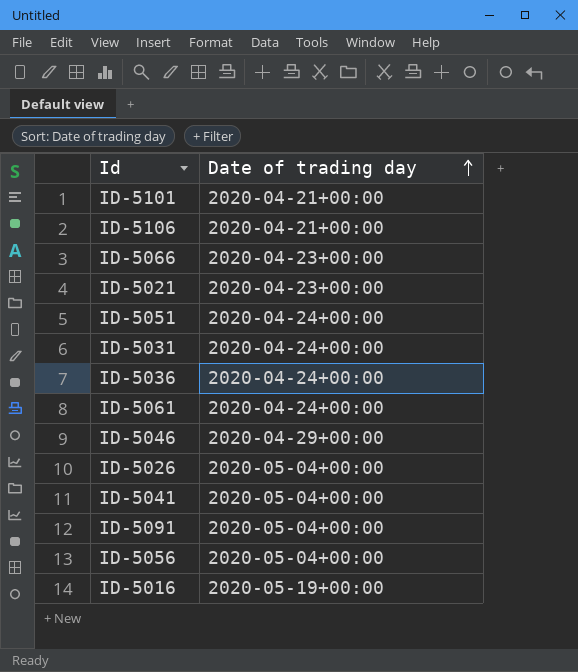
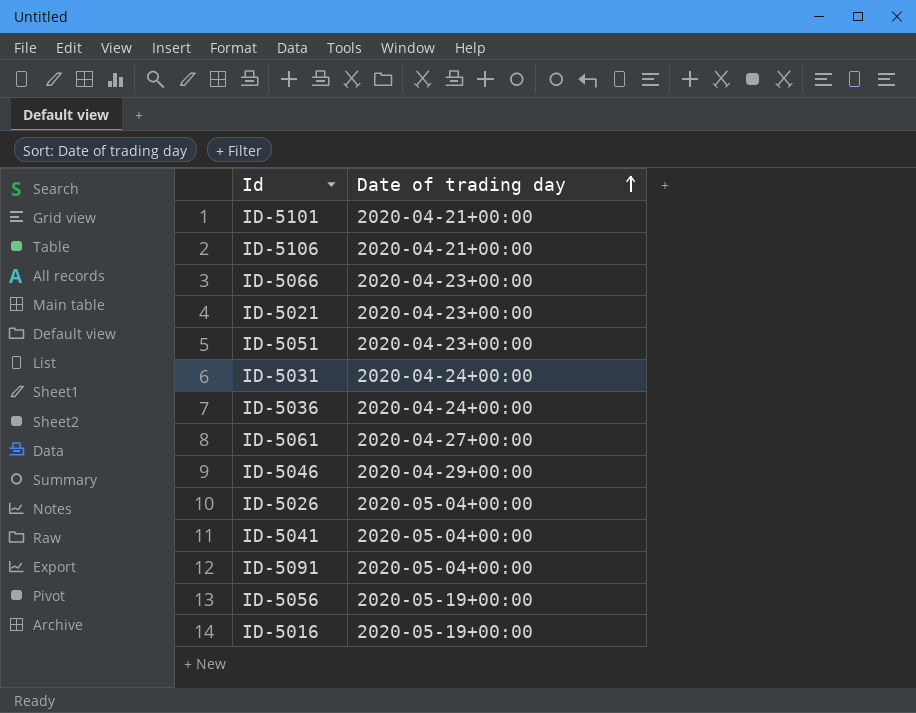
ID-5051 | Date of trading day: 2020-04-24+00:00 -> 2020-04-23+00:00
ID-5061 | Date of trading day: 2020-04-24+00:00 -> 2020-04-27+00:00
ID-5056 | Date of trading day: 2020-05-04+00:00 -> 2020-05-19+00:00

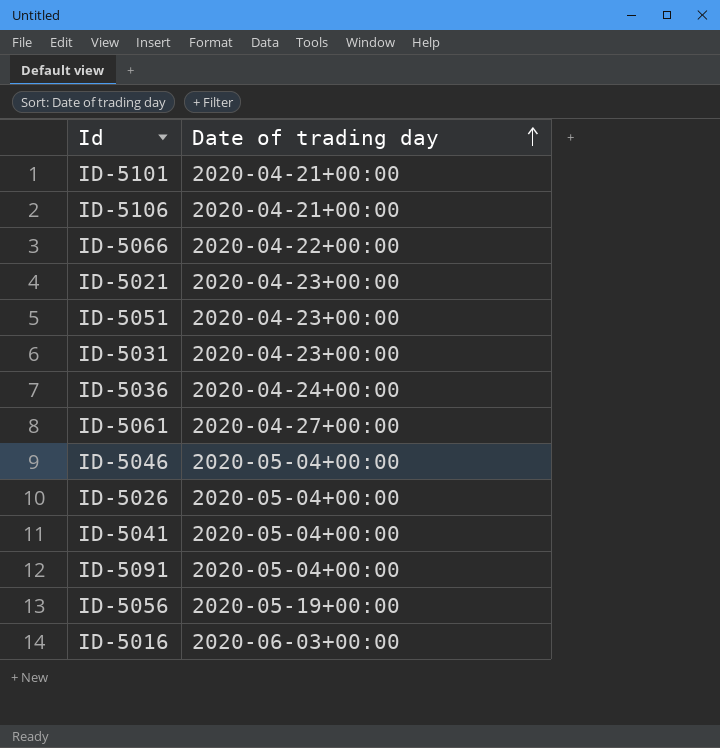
ID-5066 | Date of trading day: 2020-04-23+00:00 -> 2020-04-22+00:00
ID-5031 | Date of trading day: 2020-04-24+00:00 -> 2020-04-23+00:00
ID-5046 | Date of trading day: 2020-04-29+00:00 -> 2020-05-04+00:00
ID-5016 | Date of trading day: 2020-05-19+00:00 -> 2020-06-03+00:00

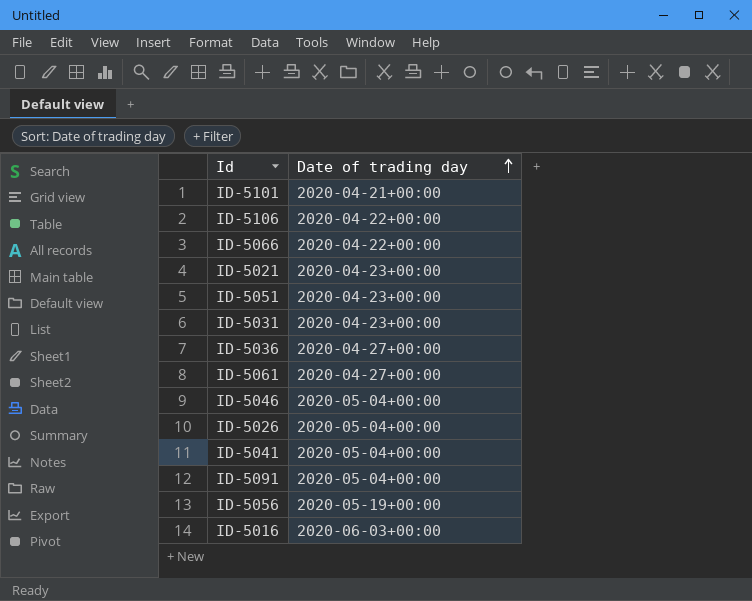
ID-5106 | Date of trading day: 2020-04-21+00:00 -> 2020-04-22+00:00
ID-5036 | Date of trading day: 2020-04-24+00:00 -> 2020-04-27+00:00

